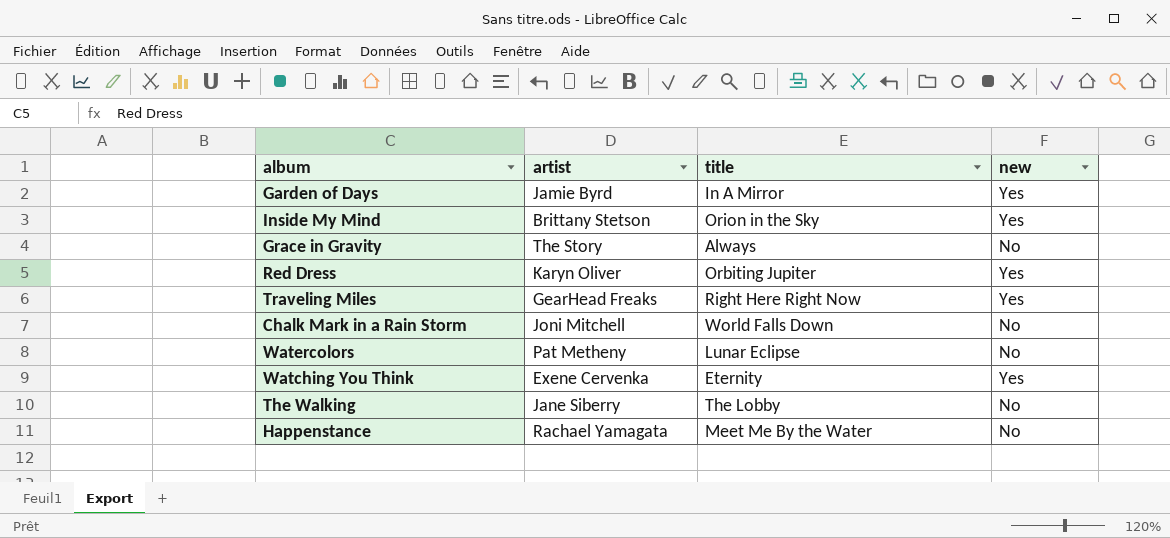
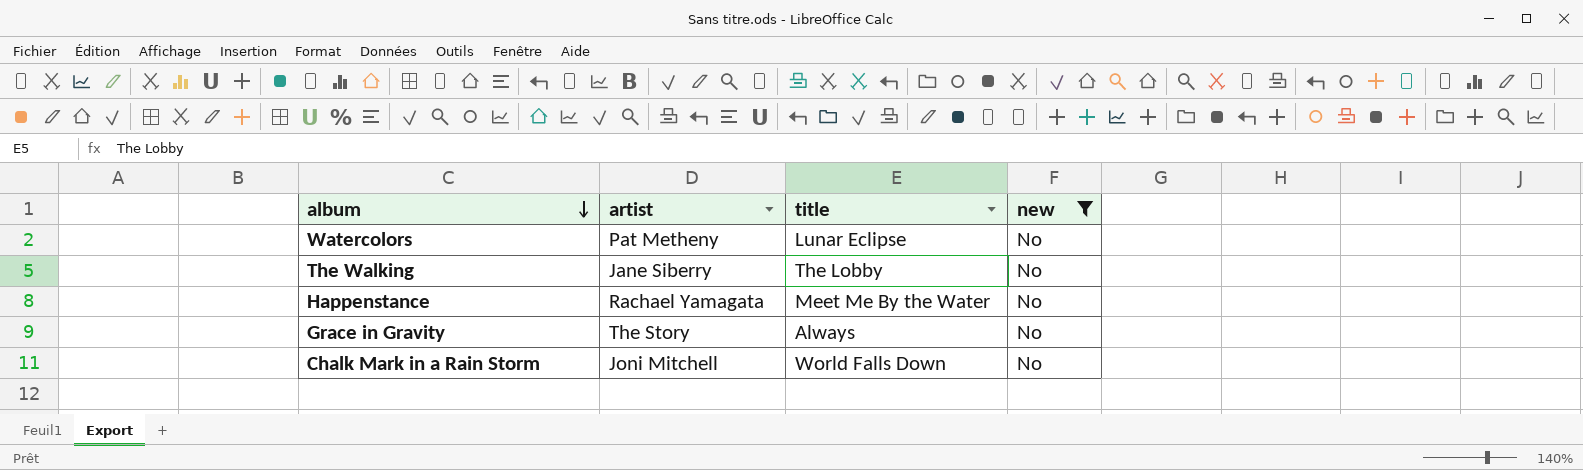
filter: none -> new = No
row order: none -> album descending

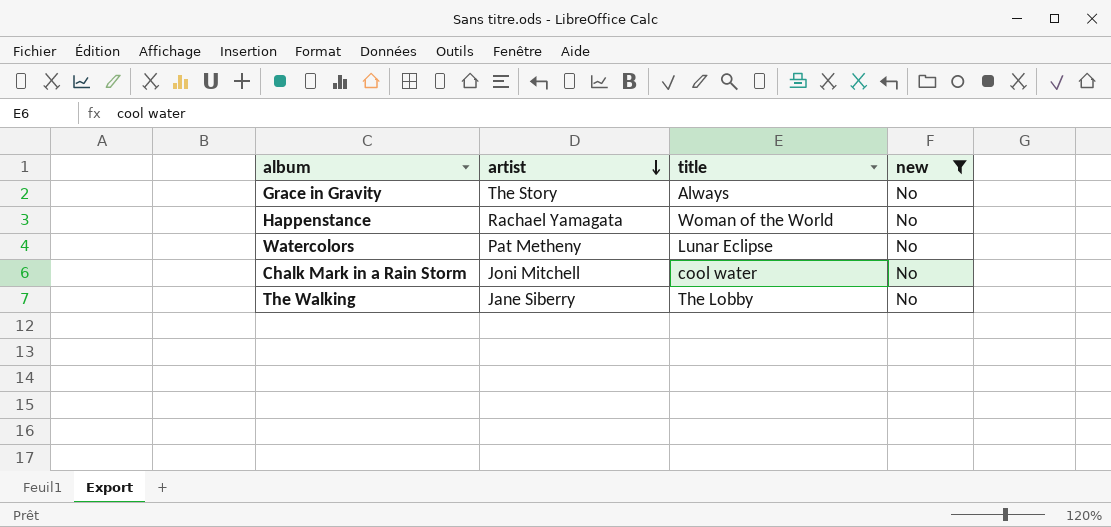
row order: album descending -> artist descending
Happenstance | title: Meet Me By the Water -> Woman of the World
Chalk Mark in a Rain Storm | title: World Falls Down -> cool water

